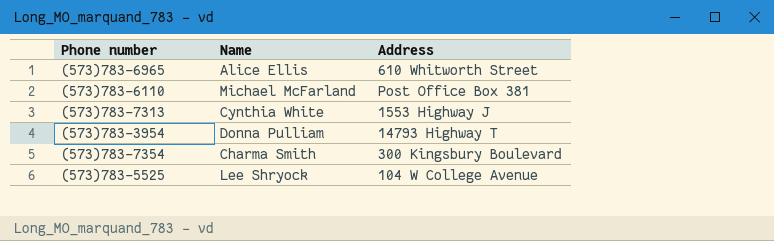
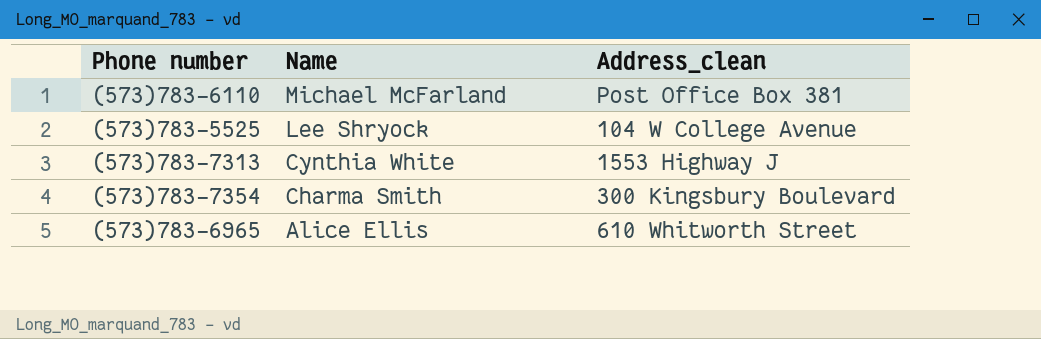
row order: none -> Name descending
column name: Address -> Address_clean
row (573)783-3954: Donna Pulliam | 14793 Highway T -> none

